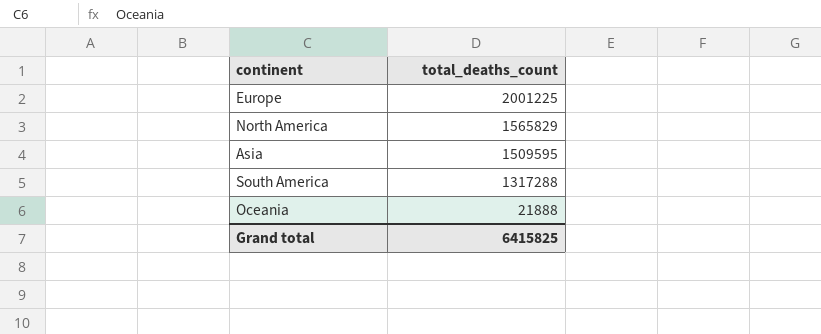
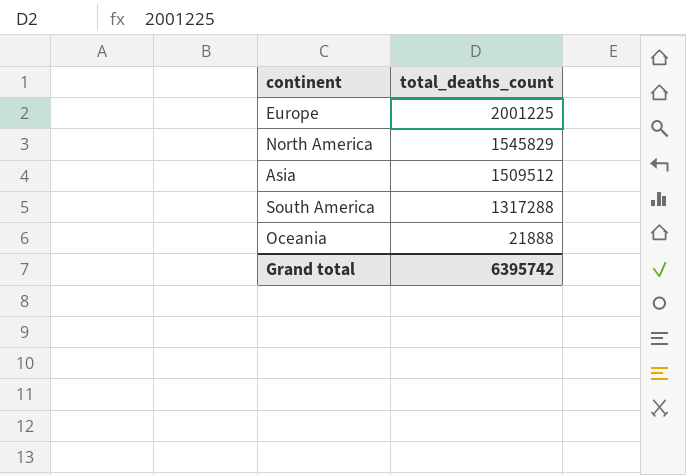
North America | total_deaths_count: 1565829 -> 1545829
Asia | total_deaths_count: 1509595 -> 1509512
Grand total | total_deaths_count: 6415825 -> 6395742

